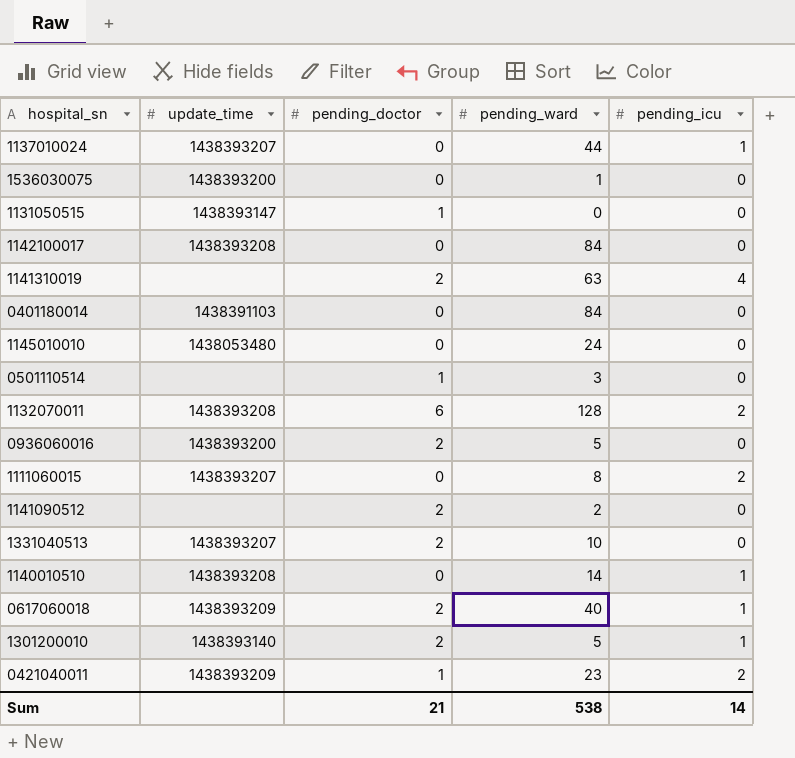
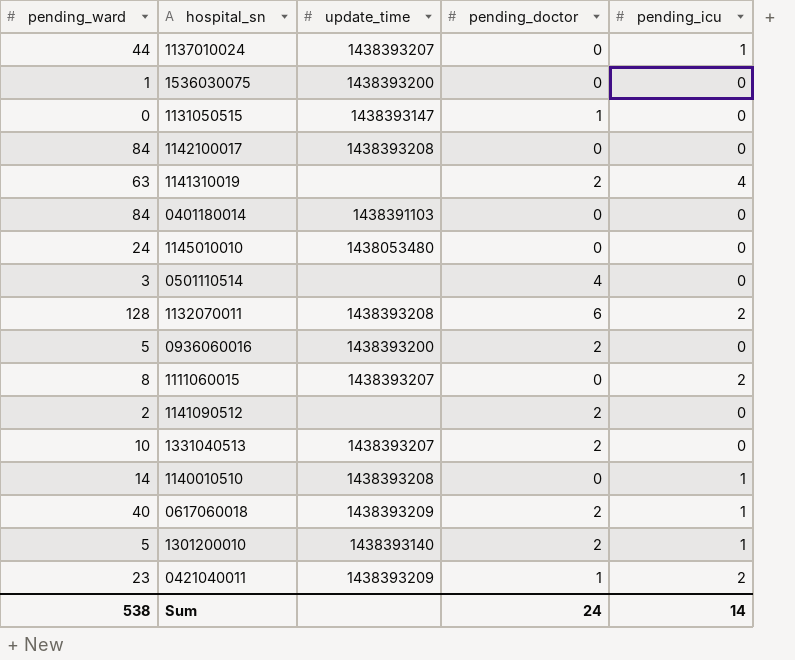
column pending_ward | position: 4 -> 1
0501110514 | pending_doctor: 1 -> 4
Sum | pending_doctor: 21 -> 24

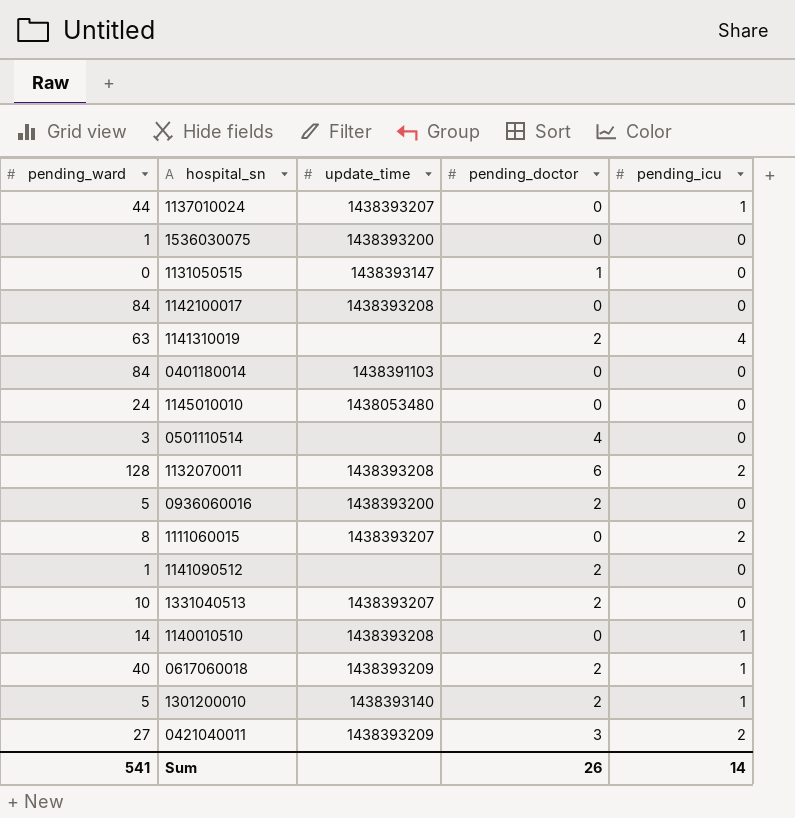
1141090512 | pending_ward: 2 -> 1
0421040011 | pending_ward: 23 -> 27
0421040011 | pending_doctor: 1 -> 3
Sum | pending_ward: 538 -> 541
Sum | pending_doctor: 24 -> 26

